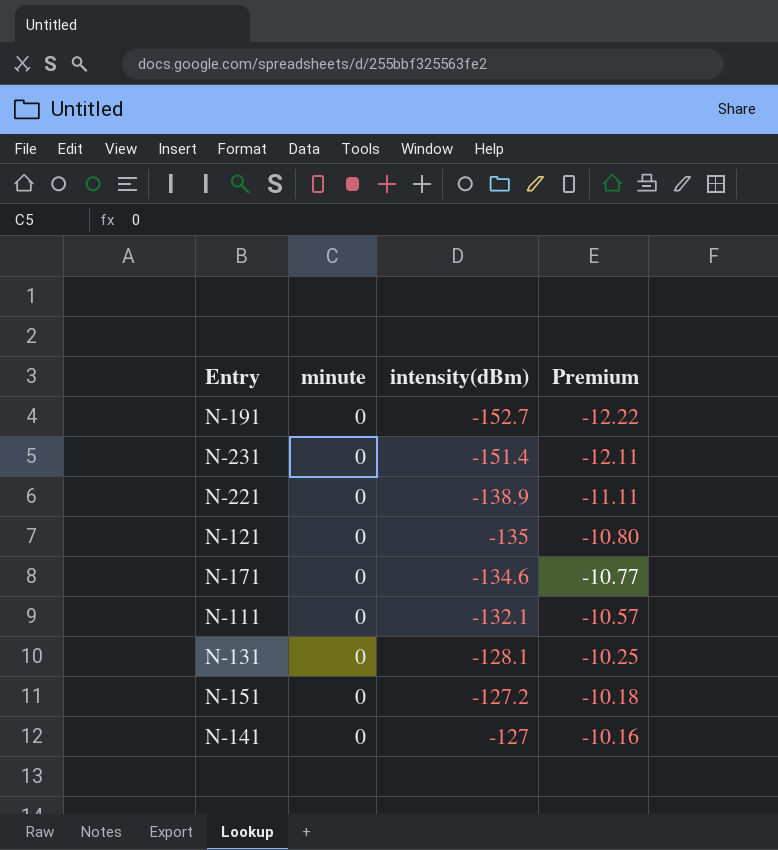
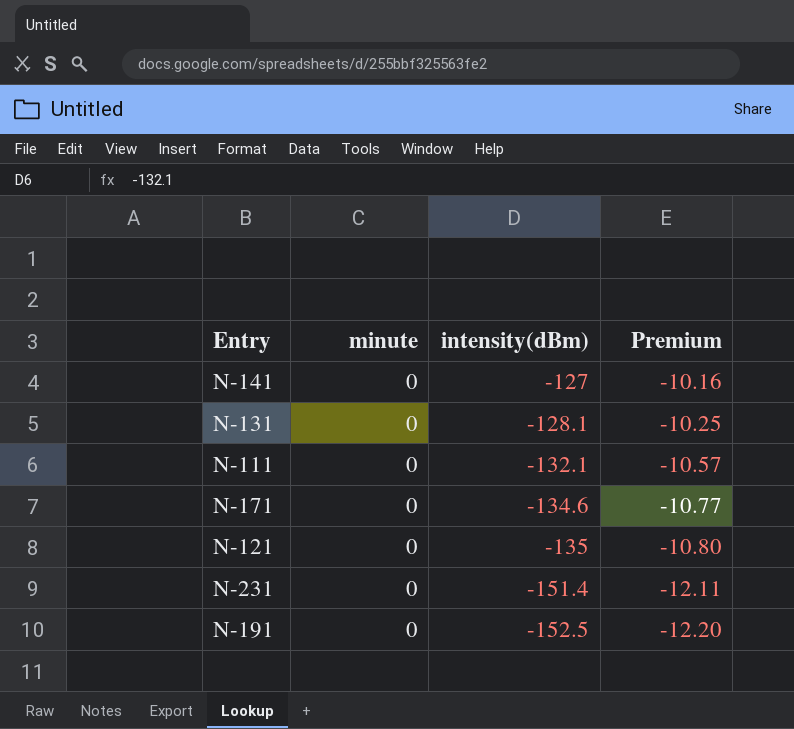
row order: intensity(dBm) ascending -> intensity(dBm) descending
row N-221: 0 | -138.9 | -11.11 -> none
row N-151: 0 | -127.2 | -10.18 -> none
N-191 | intensity(dBm): -152.7 -> -152.5
N-191 | Premium: -12.22 -> -12.20

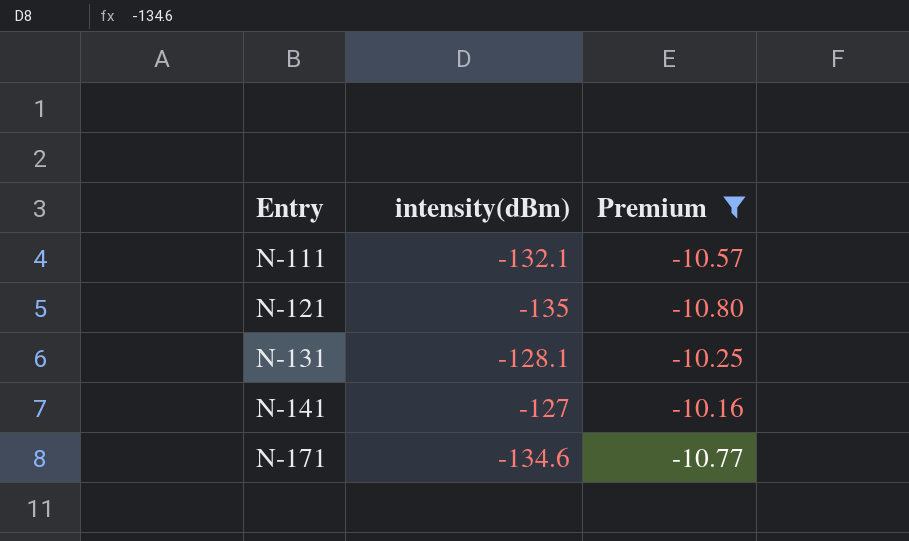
filter: none -> Premium >= -10.80
row order: intensity(dBm) descending -> Entry ascending
column minute | position: 2 -> none

